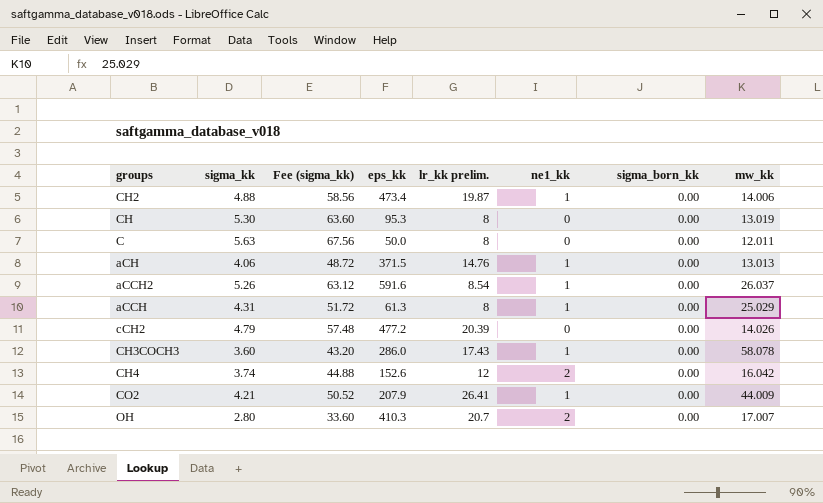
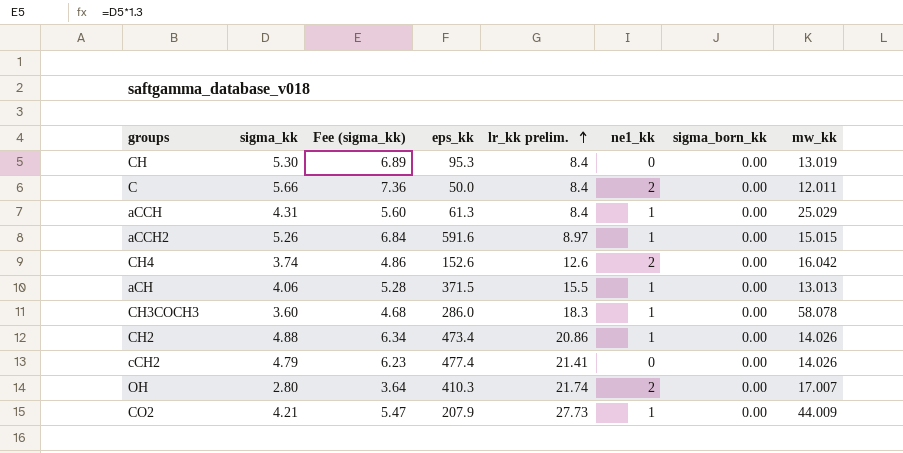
row order: none -> lr_kk prelim. ascending
column Fee (sigma_kk) | formula: [sigma_kk] * 12 -> [sigma_kk] * 1.3
CH | lr_kk prelim.: 8 -> 8.4
C | sigma_kk: 5.63 -> 5.66
C | lr_kk prelim.: 8 -> 8.4
C | ne1_kk: 0 -> 2
aCCH | lr_kk prelim.: 8 -> 8.4
aCCH2 | lr_kk prelim.: 8.54 -> 8.97
aCCH2 | mw_kk: 26.037 -> 15.015
CH4 | lr_kk prelim.: 12 -> 12.6
aCH | lr_kk prelim.: 14.76 -> 15.5
CH3COCH3 | lr_kk prelim.: 17.43 -> 18.3
CH2 | lr_kk prelim.: 19.87 -> 20.86
CH2 | mw_kk: 14.006 -> 14.026
cCH2 | eps_kk: 477.2 -> 477.4
cCH2 | lr_kk prelim.: 20.39 -> 21.41
OH | lr_kk prelim.: 20.7 -> 21.74
CO2 | lr_kk prelim.: 26.41 -> 27.73

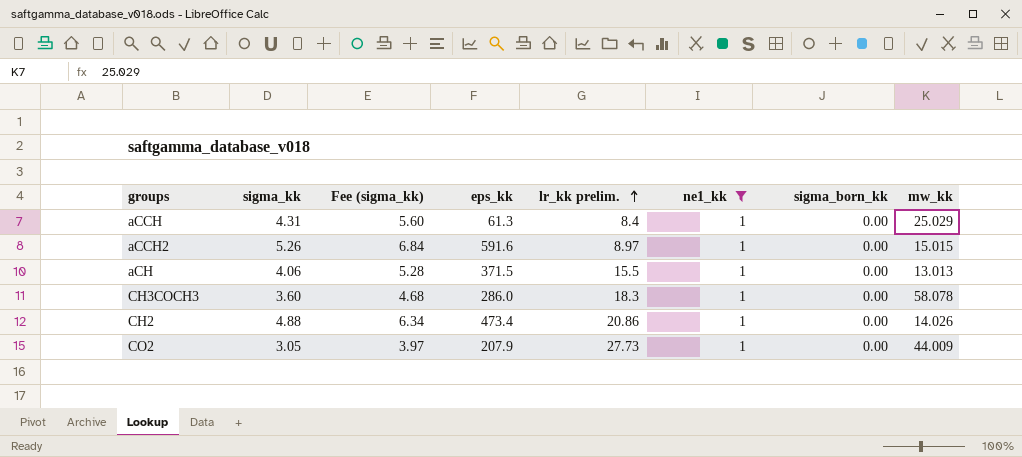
filter: none -> ne1_kk = 1
CO2 | sigma_kk: 4.21 -> 3.05
CO2 | Fee (sigma_kk): 5.47 -> 3.97

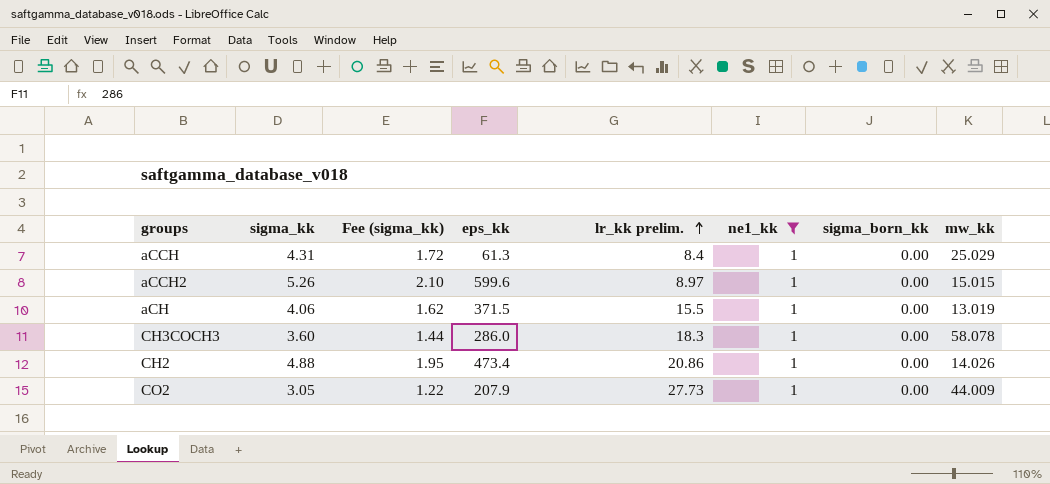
column Fee (sigma_kk) | formula: [sigma_kk] * 1.3 -> [sigma_kk] * 0.4
aCCH2 | eps_kk: 591.6 -> 599.6
aCH | mw_kk: 13.013 -> 13.019

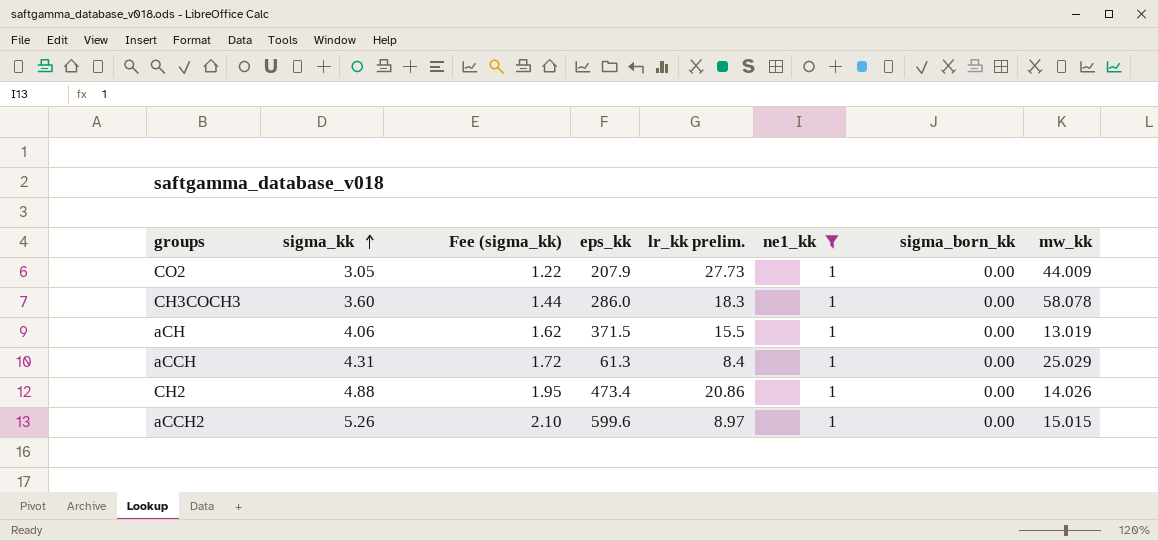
row order: lr_kk prelim. ascending -> sigma_kk ascending

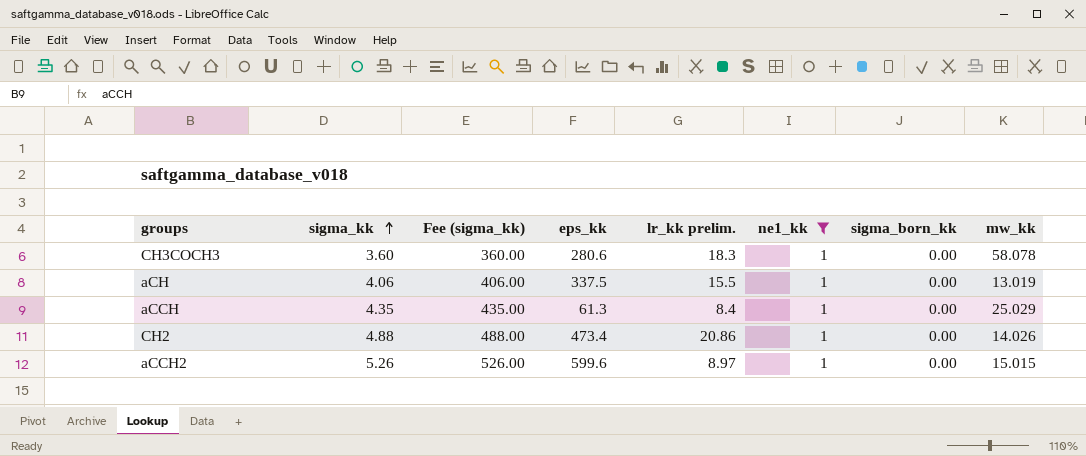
column Fee (sigma_kk) | formula: [sigma_kk] * 0.4 -> [sigma_kk] * 100
row CO2: 3.05 | 1.22 | 207.9 | 27.73 | 1 | 0.00 | 44.009 -> none
CH3COCH3 | eps_kk: 286.0 -> 280.6
aCH | eps_kk: 371.5 -> 337.5
aCCH | sigma_kk: 4.31 -> 4.35

